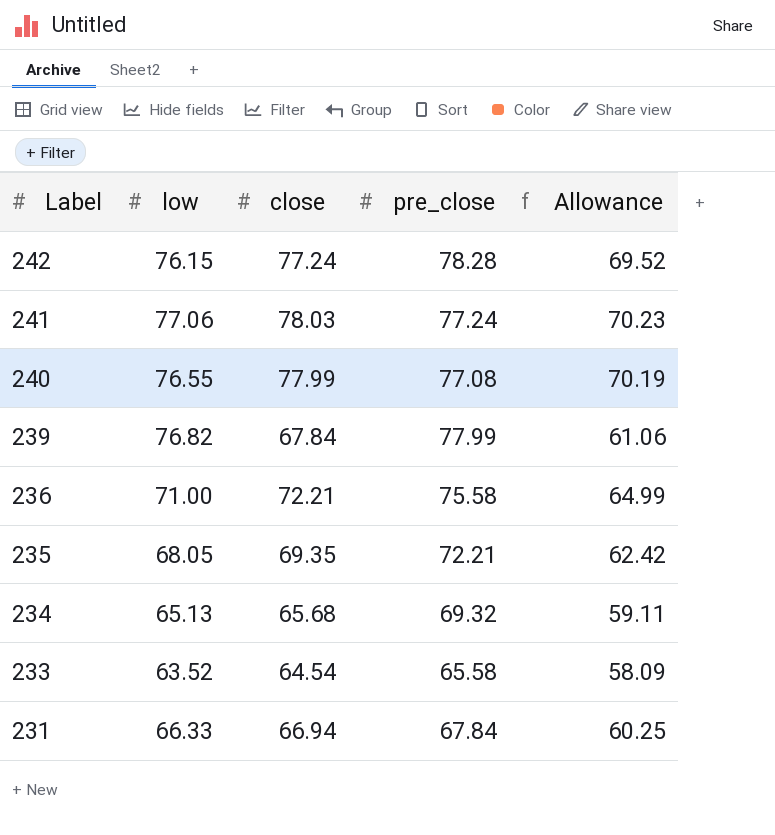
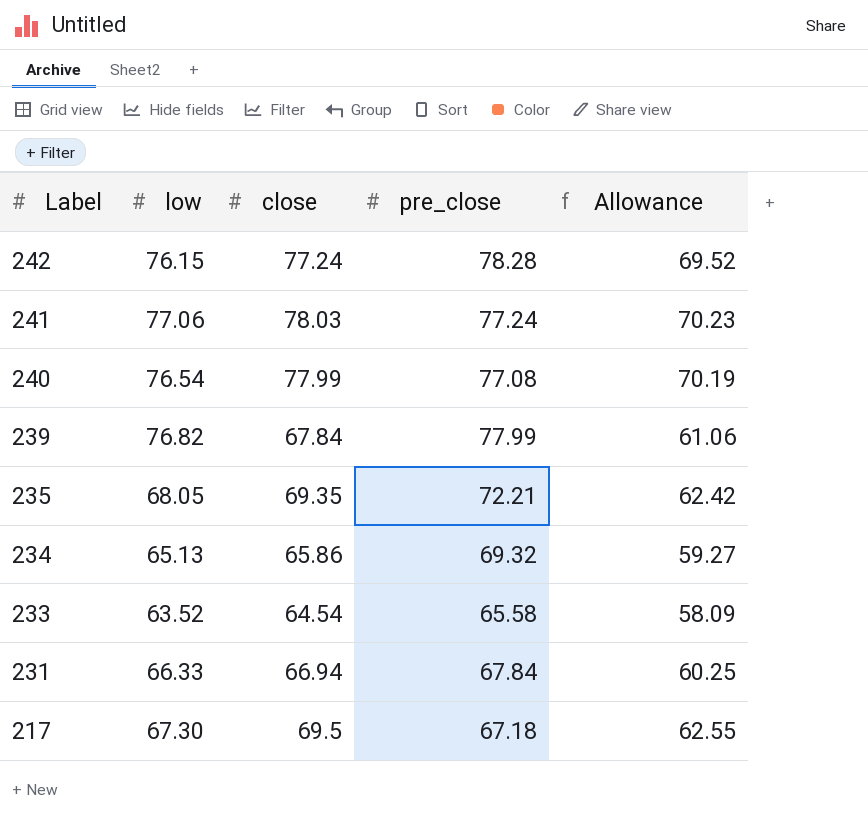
row 236: 71.00 | 72.21 | 75.58 | 64.99 -> none
240 | low: 76.55 -> 76.54
234 | close: 65.68 -> 65.86
234 | Allowance: 59.11 -> 59.27
row 217: none -> 67.30 | 69.5 | 67.18 | 62.55

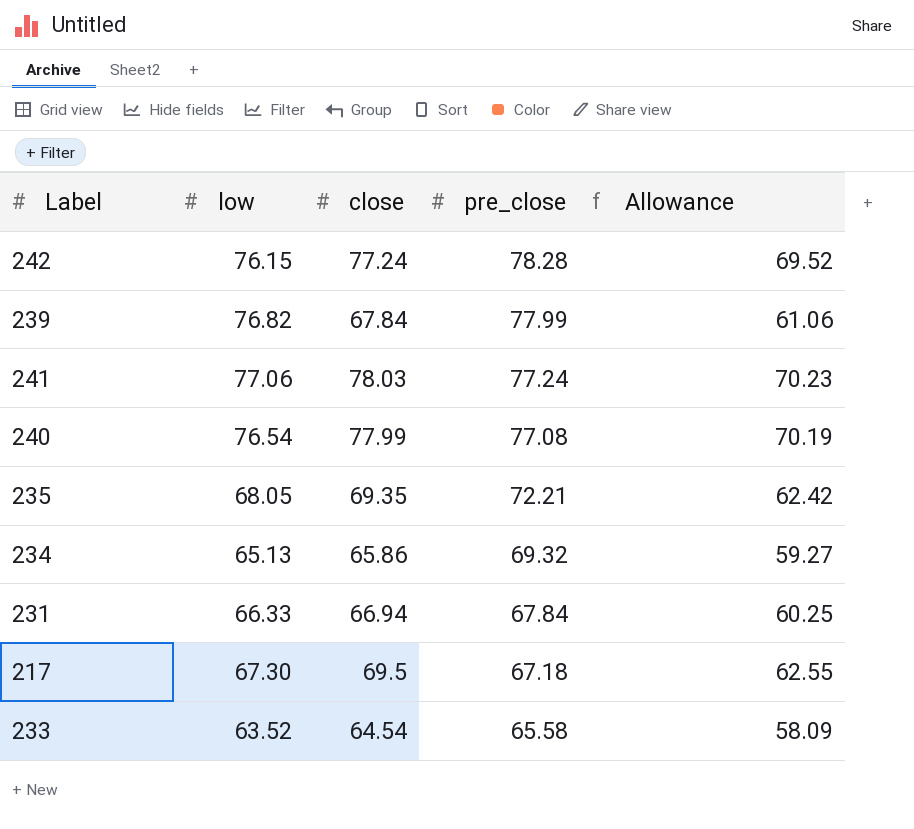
row order: Label descending -> pre_close descending

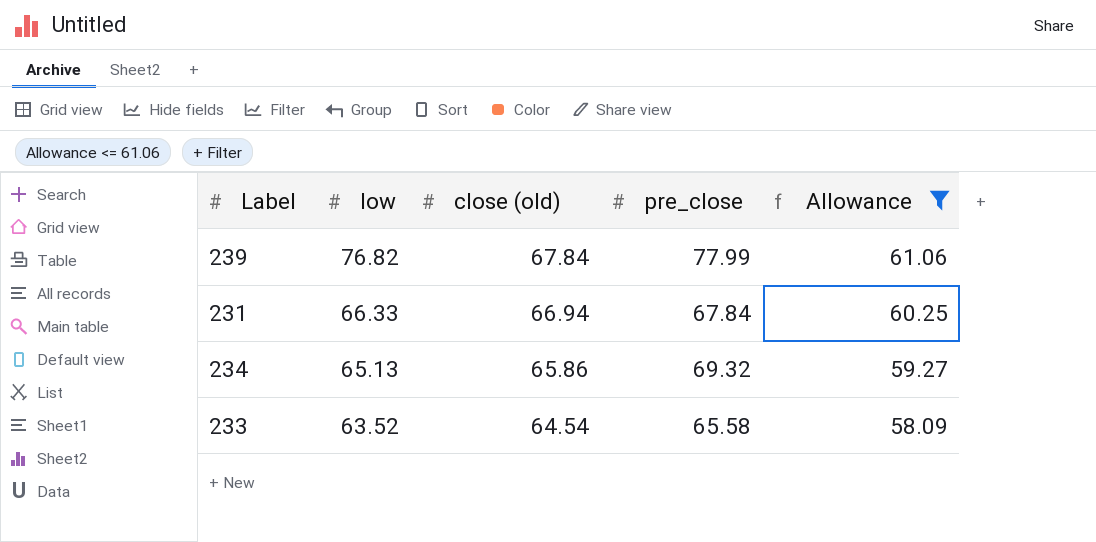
filter: none -> Allowance <= 61.06
row order: pre_close descending -> low descending
column name: close -> close (old)

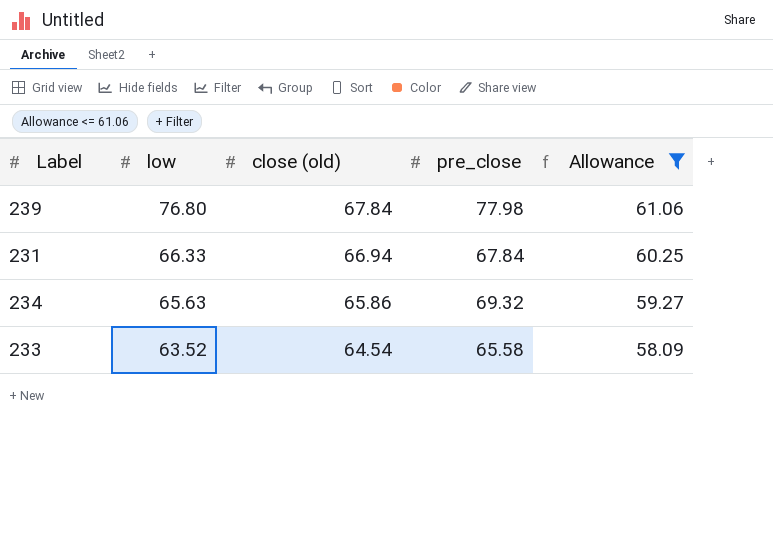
239 | low: 76.82 -> 76.80
239 | pre_close: 77.99 -> 77.98
234 | low: 65.13 -> 65.63

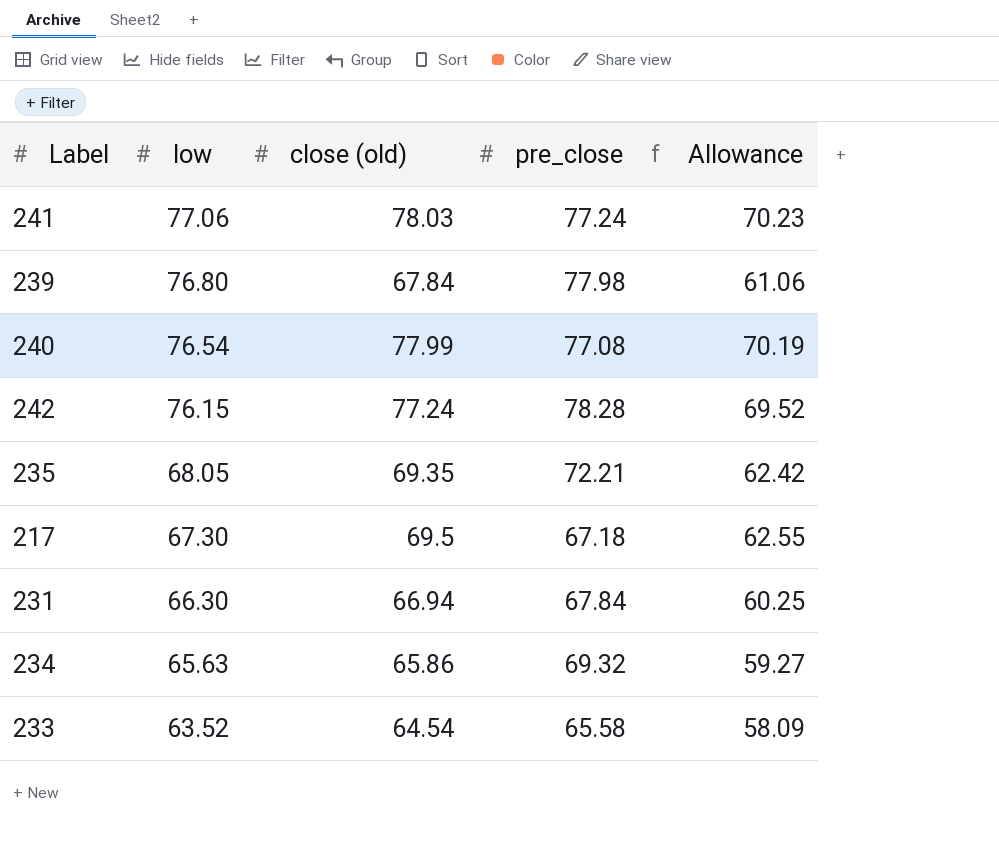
filter: Allowance <= 61.06 -> none
231 | low: 66.33 -> 66.30

